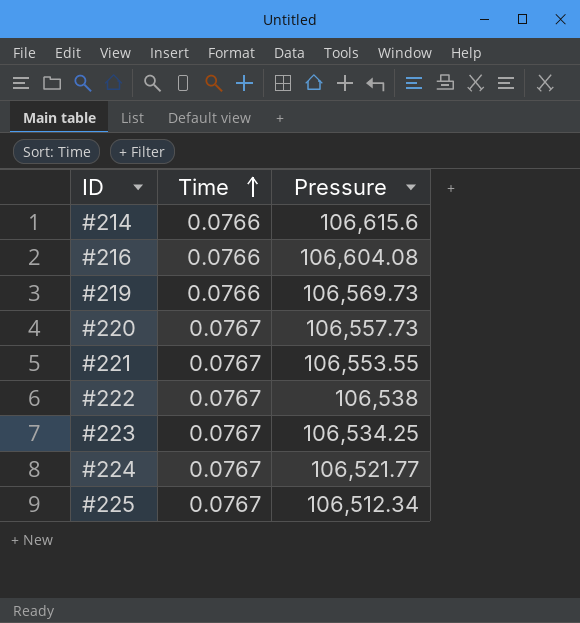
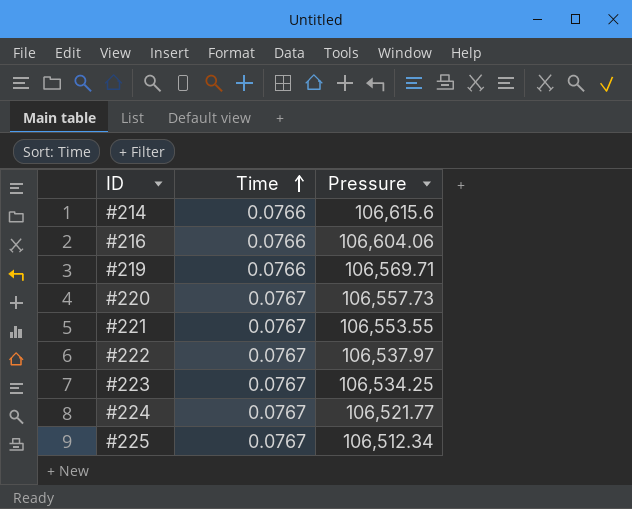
#216 | Pressure: 106,604.08 -> 106,604.06
#219 | Pressure: 106,569.73 -> 106,569.71
#222 | Pressure: 106,538 -> 106,537.97

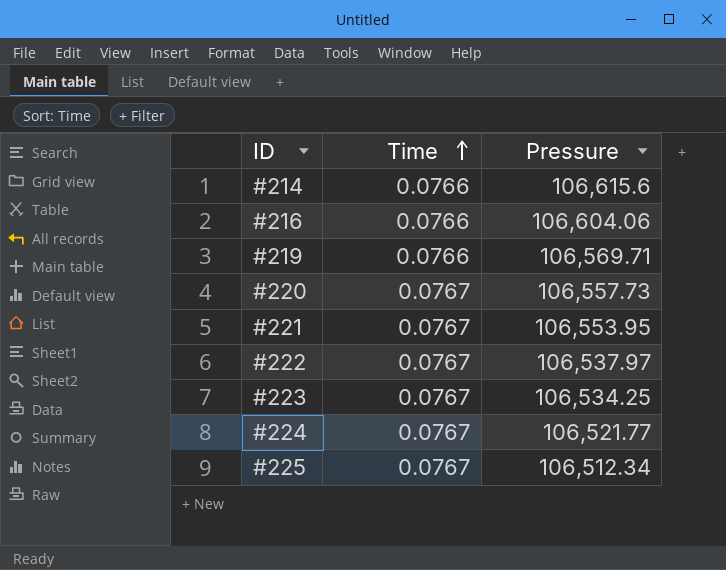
#221 | Pressure: 106,553.55 -> 106,553.95

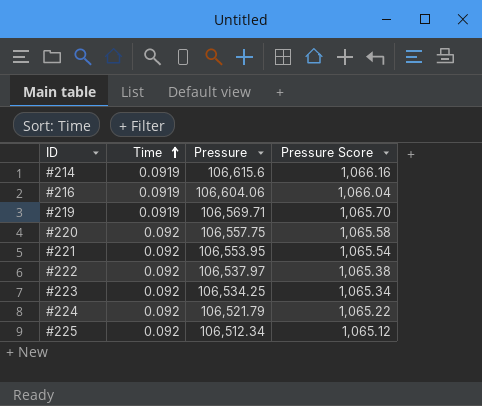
column Pressure Score | formula: none -> [Pressure] * 0.01
#214 | Time: 0.0766 -> 0.0919
#216 | Time: 0.0766 -> 0.0919
#219 | Time: 0.0766 -> 0.0919
#220 | Time: 0.0767 -> 0.092
#220 | Pressure: 106,557.73 -> 106,557.75
#221 | Time: 0.0767 -> 0.092
#222 | Time: 0.0767 -> 0.092
#223 | Time: 0.0767 -> 0.092
#224 | Time: 0.0767 -> 0.092
#224 | Pressure: 106,521.77 -> 106,521.79
#225 | Time: 0.0767 -> 0.092

